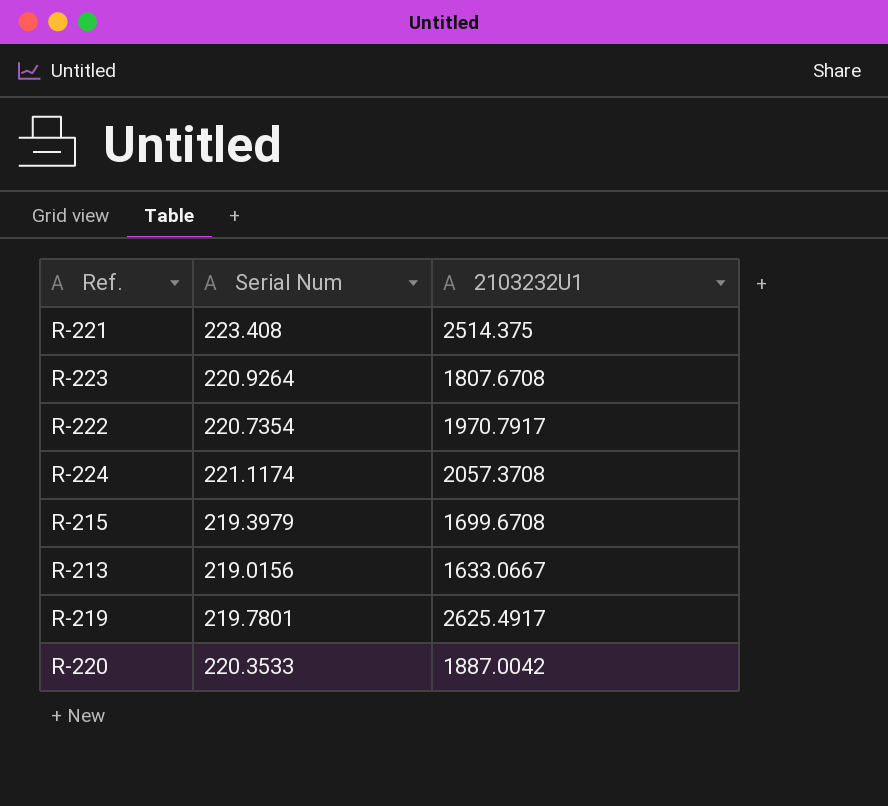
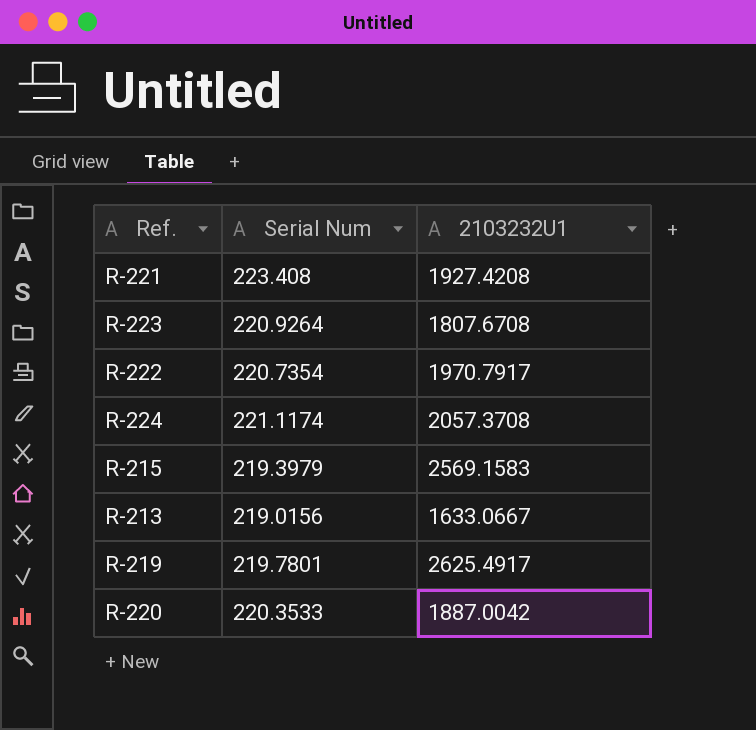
R-221 | 2103232U1: 2514.375 -> 1927.4208
R-215 | 2103232U1: 1699.6708 -> 2569.1583

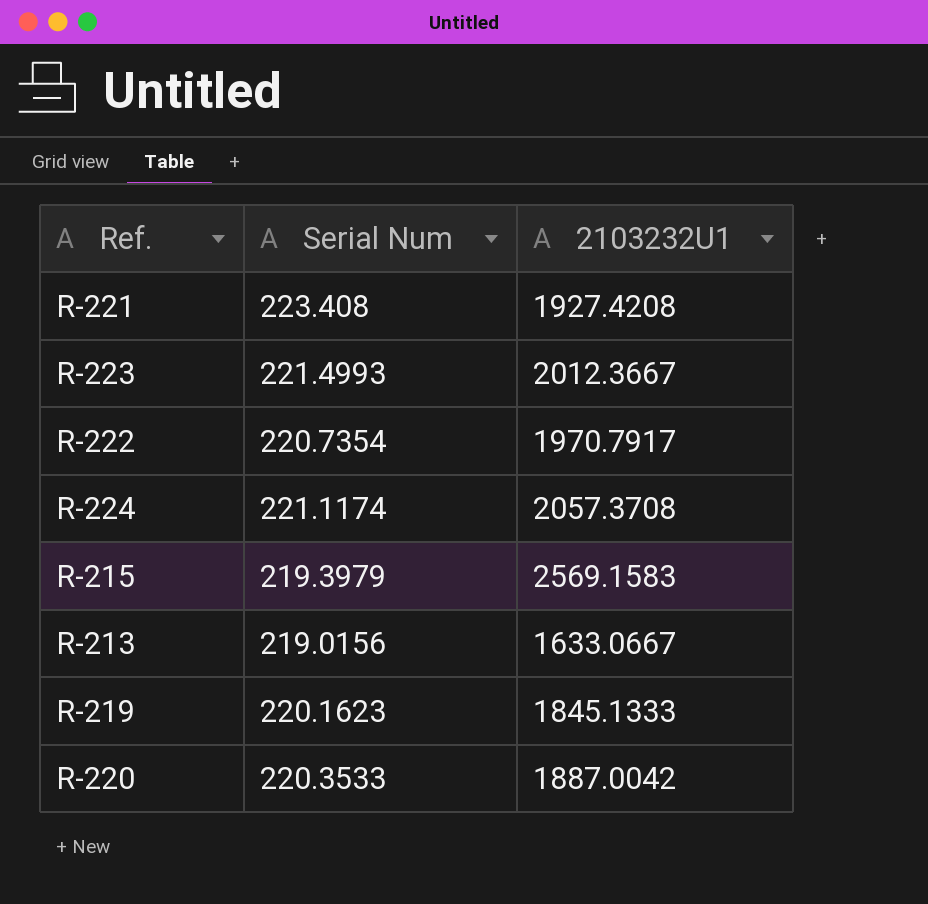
R-223 | Serial Num: 220.9264 -> 221.4993
R-223 | 2103232U1: 1807.6708 -> 2012.3667
R-219 | Serial Num: 219.7801 -> 220.1623
R-219 | 2103232U1: 2625.4917 -> 1845.1333

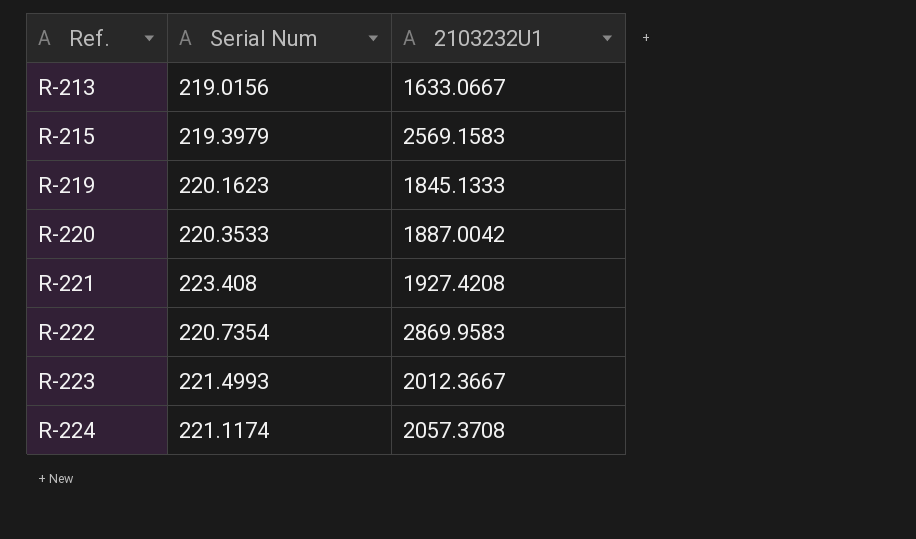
row order: none -> Ref. ascending
R-222 | 2103232U1: 1970.7917 -> 2869.9583

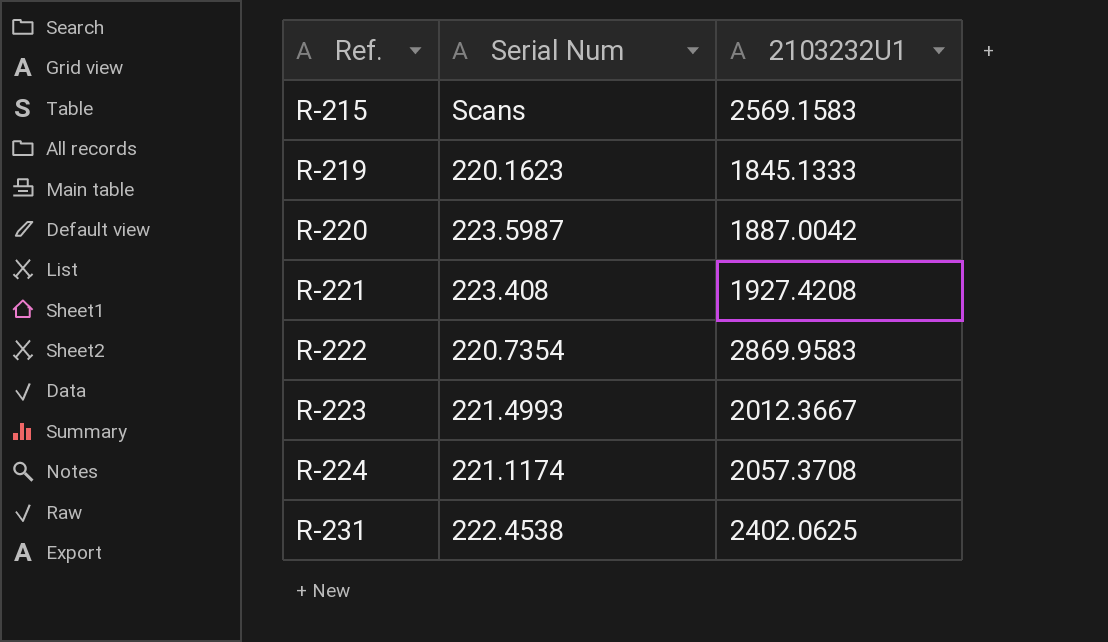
row R-213: 219.0156 | 1633.0667 -> none
R-215 | Serial Num: 219.3979 -> Scans
R-220 | Serial Num: 220.3533 -> 223.5987
row R-231: none -> 222.4538 | 2402.0625

